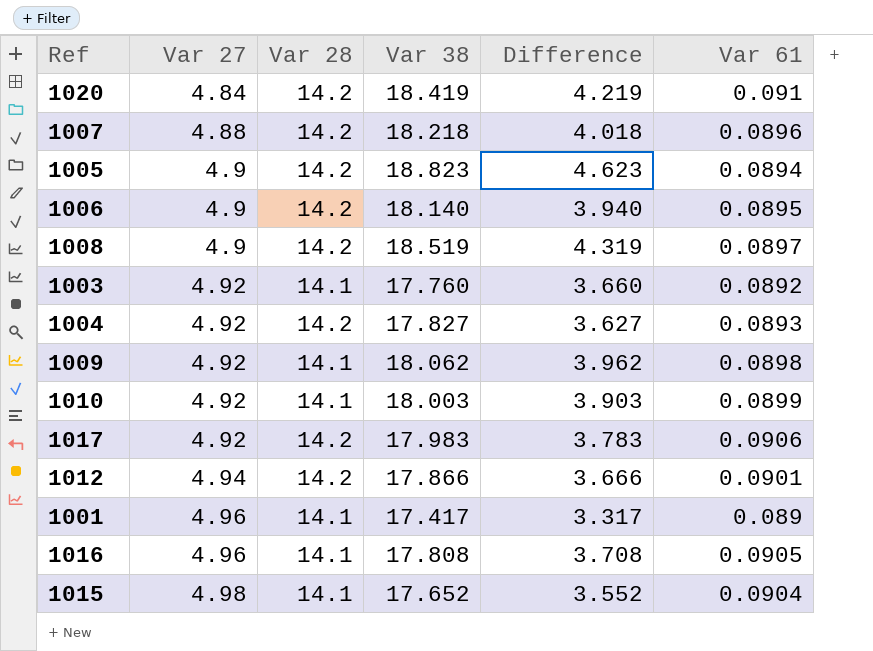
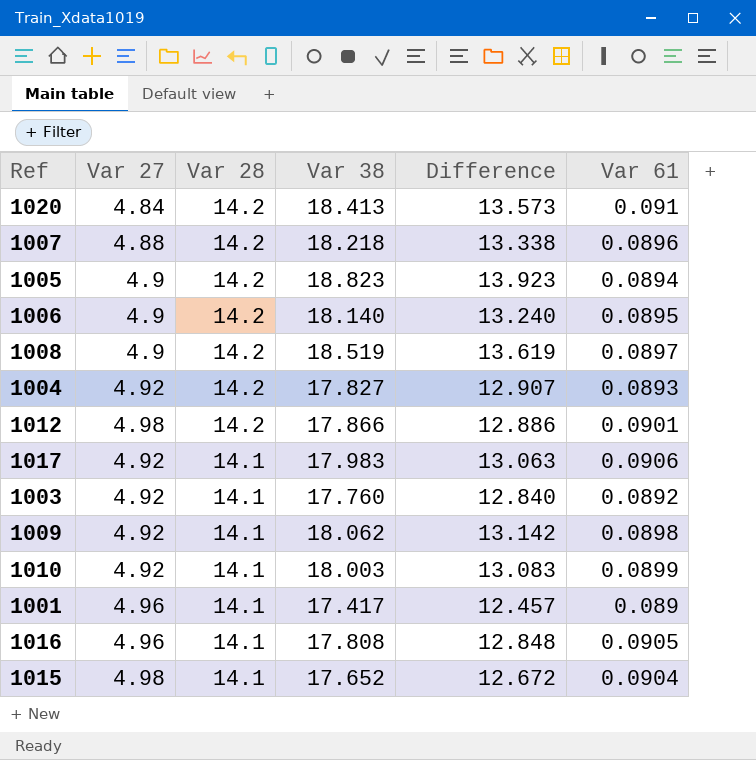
row order: Var 27 ascending -> Var 28 descending
column Difference | formula: [Var 38] - [Var 28] -> [Var 38] - [Var 27]
1020 | Var 38: 18.419 -> 18.413
1012 | Var 27: 4.94 -> 4.98
1017 | Var 28: 14.2 -> 14.1

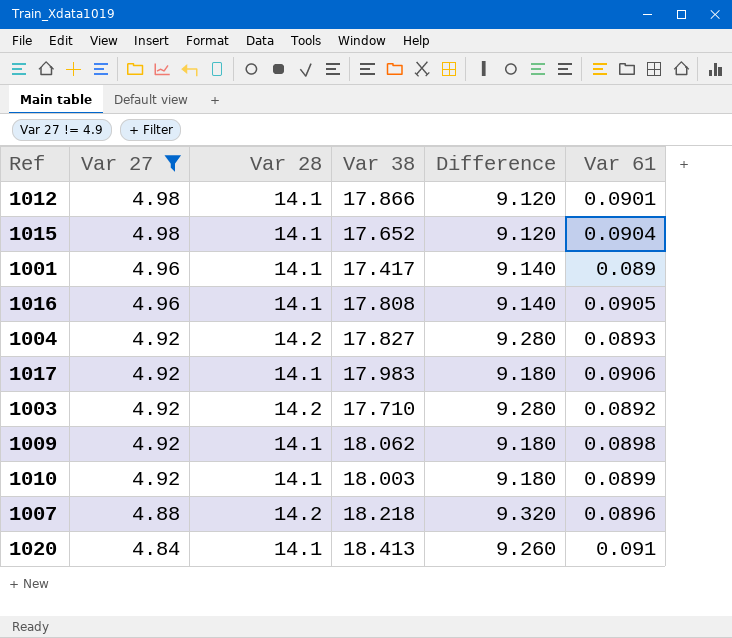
filter: none -> Var 27 != 4.9
row order: Var 28 descending -> Var 27 descending
column Difference | formula: [Var 38] - [Var 27] -> [Var 28] - [Var 27]
1012 | Var 28: 14.2 -> 14.1
1003 | Var 28: 14.1 -> 14.2
1003 | Var 38: 17.760 -> 17.710
1020 | Var 28: 14.2 -> 14.1

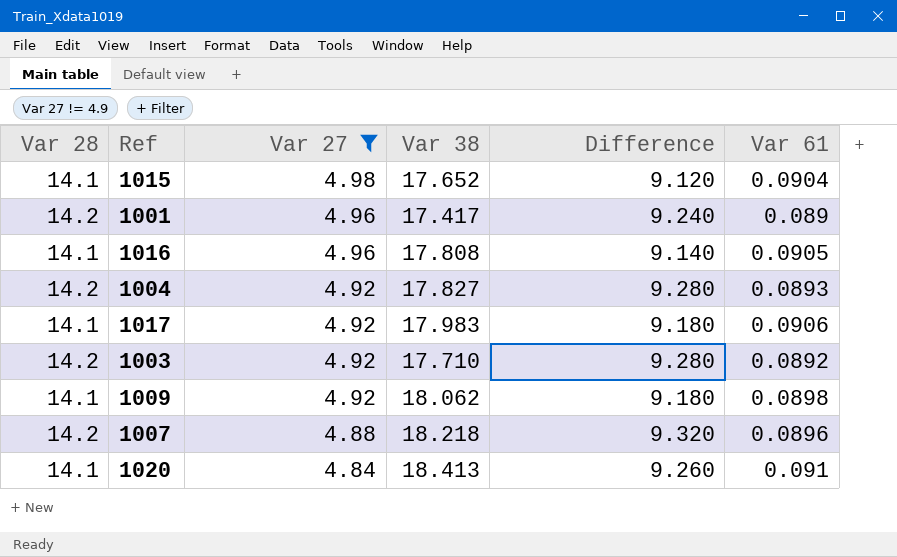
column Var 28 | position: 3 -> 1
row 1012: 4.98 | 14.1 | 17.866 | 9.120 | 0.0901 -> none
row 1010: 4.92 | 14.1 | 18.003 | 9.180 | 0.0899 -> none
1001 | Var 28: 14.1 -> 14.2
1001 | Difference: 9.140 -> 9.240

